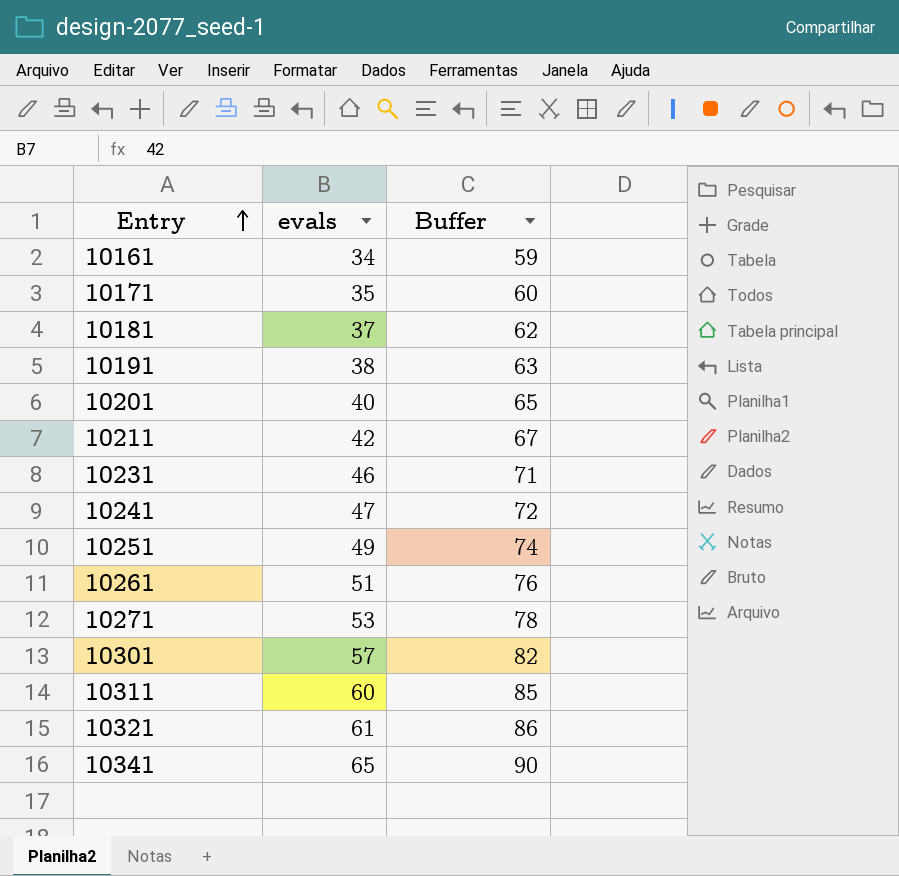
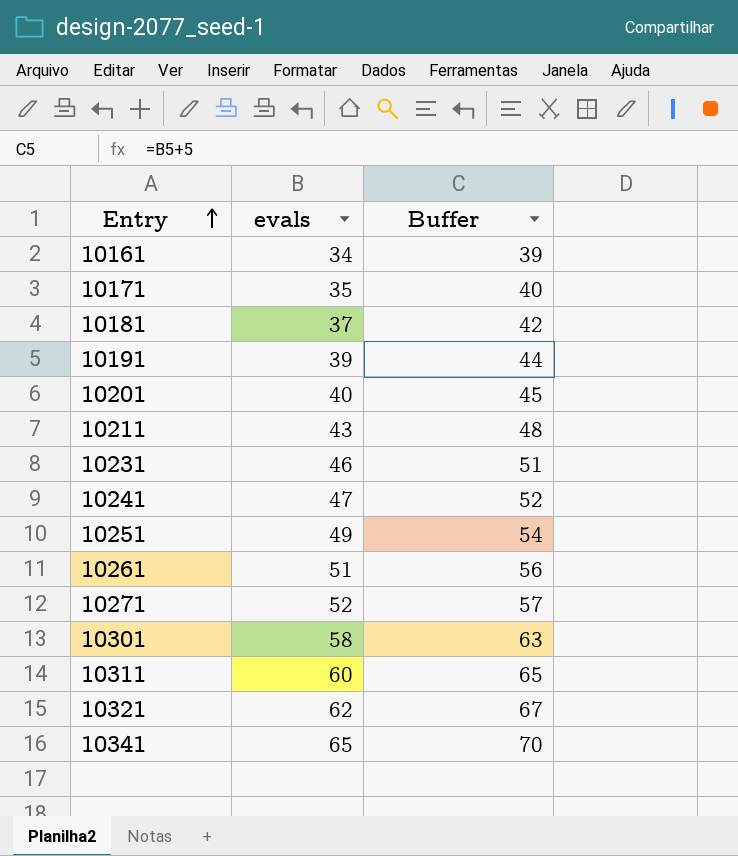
column Buffer | formula: [evals] + 25 -> [evals] + 5
10191 | evals: 38 -> 39
10211 | evals: 42 -> 43
10271 | evals: 53 -> 52
10301 | evals: 57 -> 58
10321 | evals: 61 -> 62

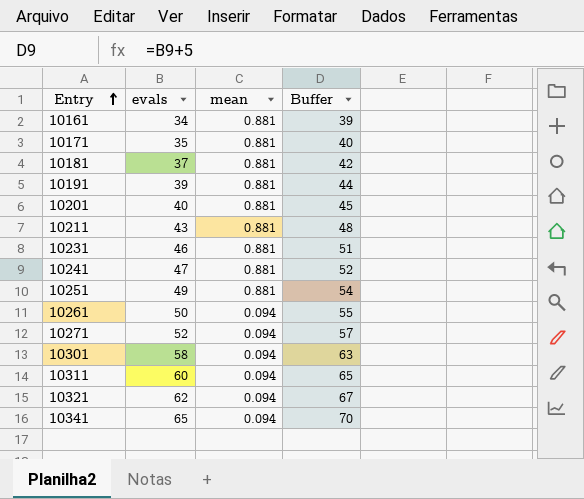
column mean | position: none -> 3
10261 | evals: 51 -> 50
10261 | Buffer: 56 -> 55

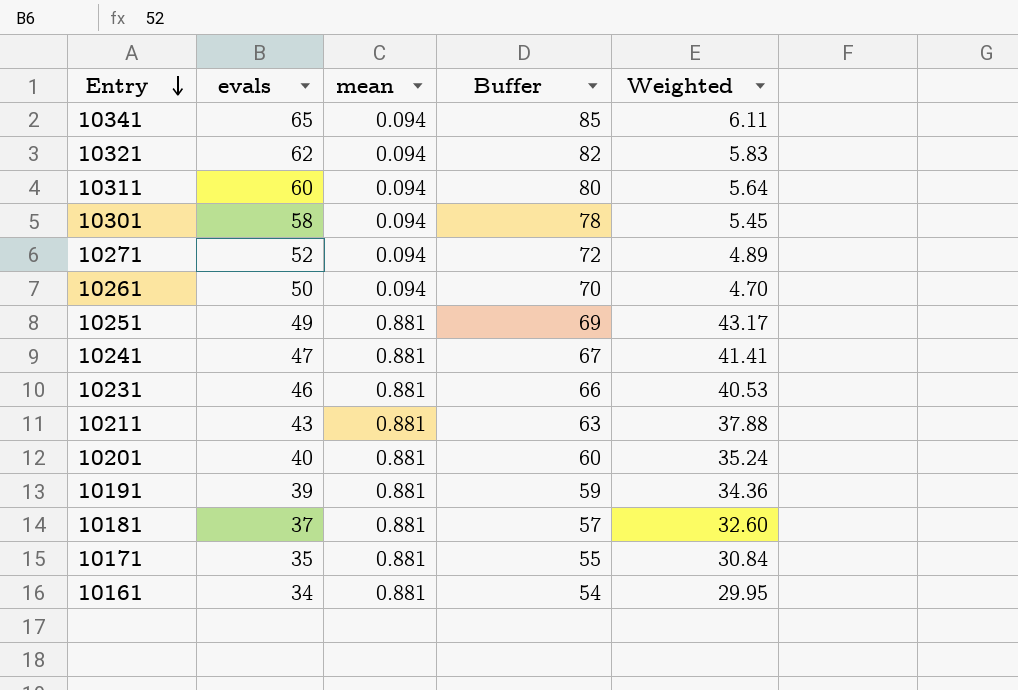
row order: Entry ascending -> Entry descending
column Buffer | formula: [evals] + 5 -> [evals] + 20
column Weighted | formula: none -> [evals] * [mean]

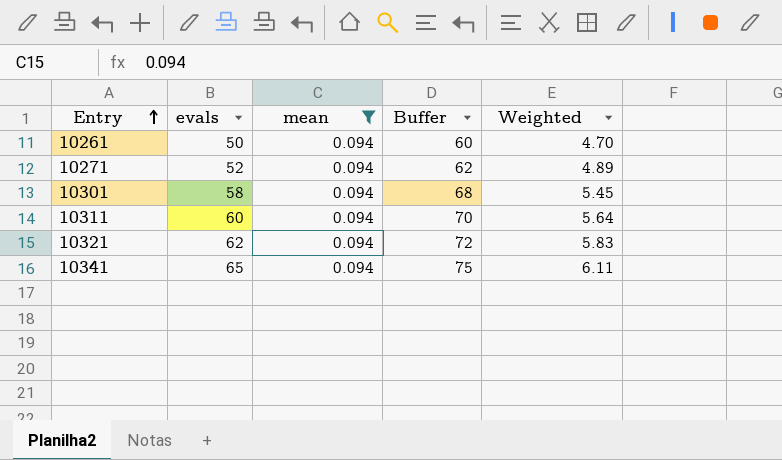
filter: none -> mean = 0.094
row order: Entry descending -> Entry ascending
column Buffer | formula: [evals] + 20 -> [evals] + 10

